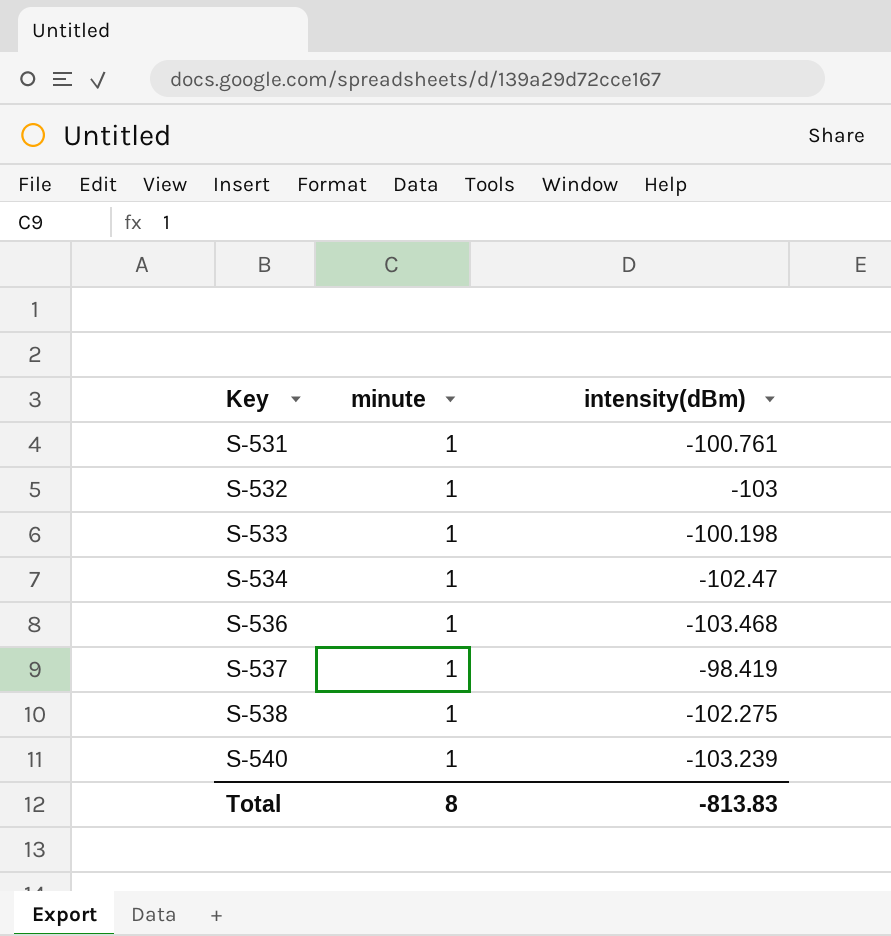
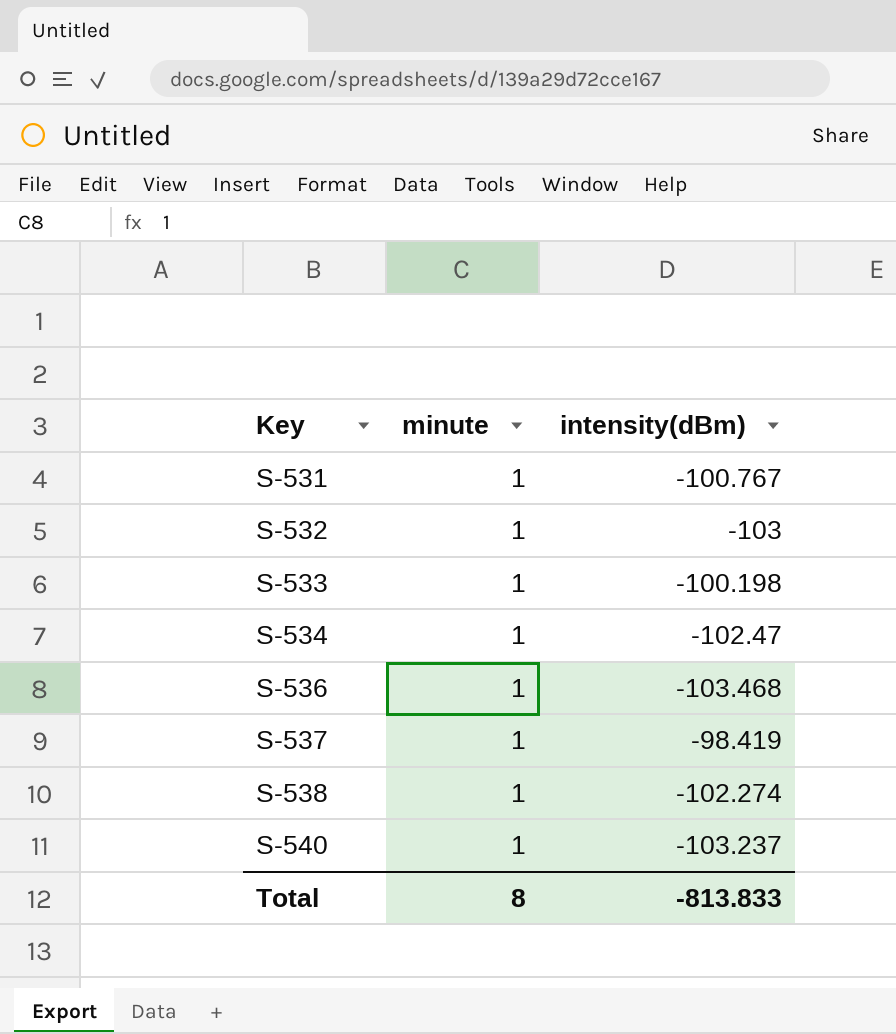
S-531 | intensity(dBm): -100.761 -> -100.767
S-538 | intensity(dBm): -102.275 -> -102.274
S-540 | intensity(dBm): -103.239 -> -103.237
Total | intensity(dBm): -813.83 -> -813.833

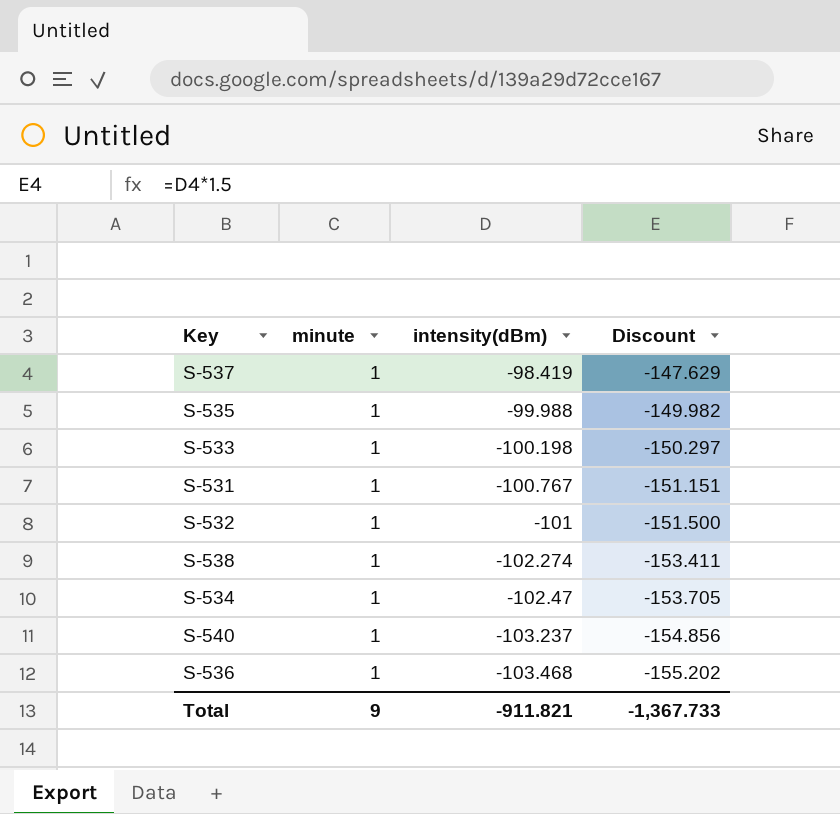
row order: Key ascending -> intensity(dBm) descending
column Discount | formula: none -> [intensity(dBm)] * 1.5
row S-535: none -> 1 | -99.988 | -149.982
S-532 | intensity(dBm): -103 -> -101
Total | minute: 8 -> 9
Total | intensity(dBm): -813.833 -> -911.821

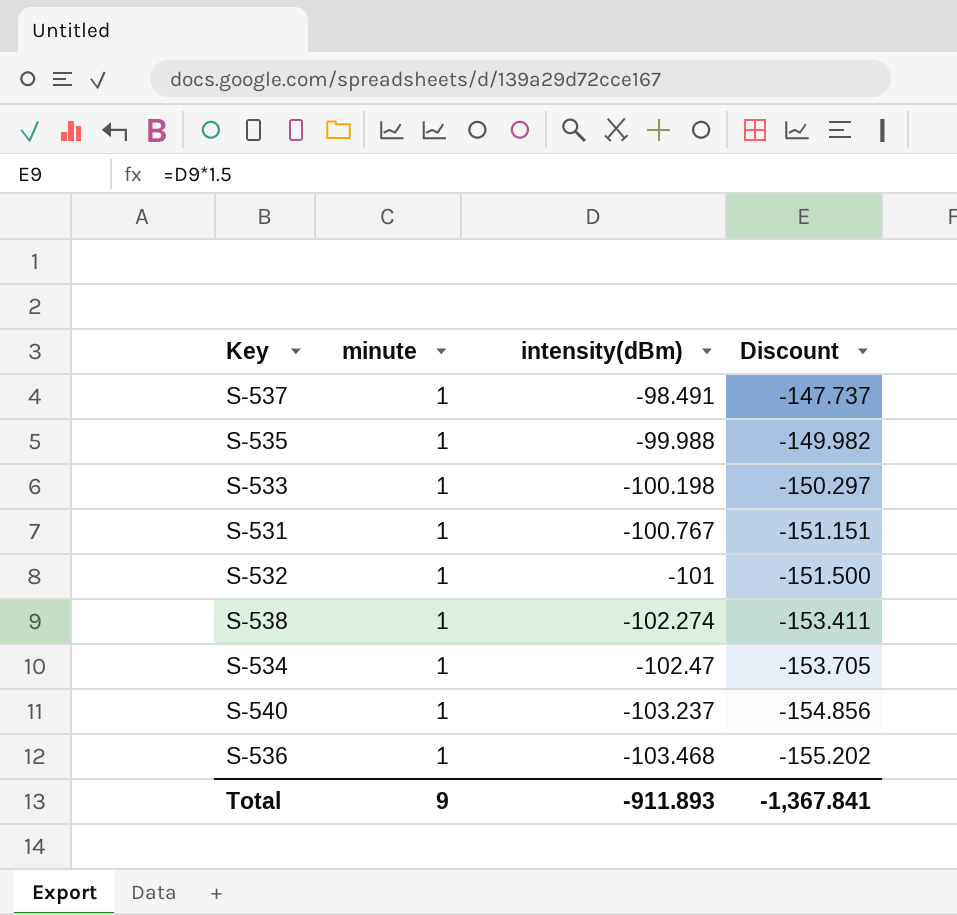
S-537 | intensity(dBm): -98.419 -> -98.491
S-537 | Discount: -147.629 -> -147.737
Total | intensity(dBm): -911.821 -> -911.893
Total | Discount: -1,367.733 -> -1,367.841

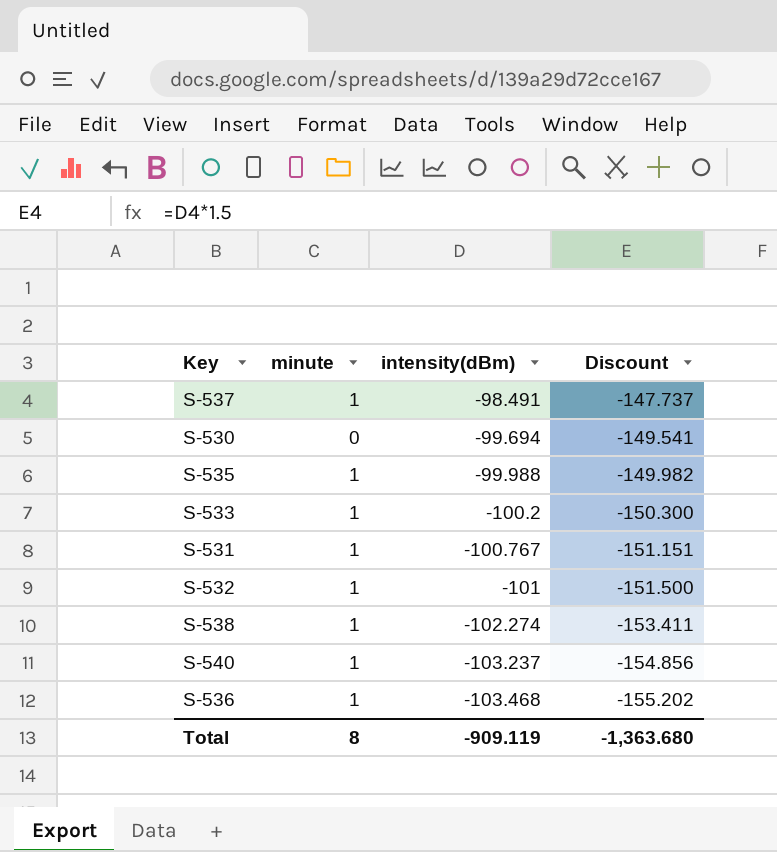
row S-534: 1 | -102.47 | -153.705 -> none
row S-530: none -> 0 | -99.694 | -149.541
S-533 | intensity(dBm): -100.198 -> -100.2
S-533 | Discount: -150.297 -> -150.300
Total | minute: 9 -> 8
Total | intensity(dBm): -911.893 -> -909.119
Total | Discount: -1,367.841 -> -1,363.680

